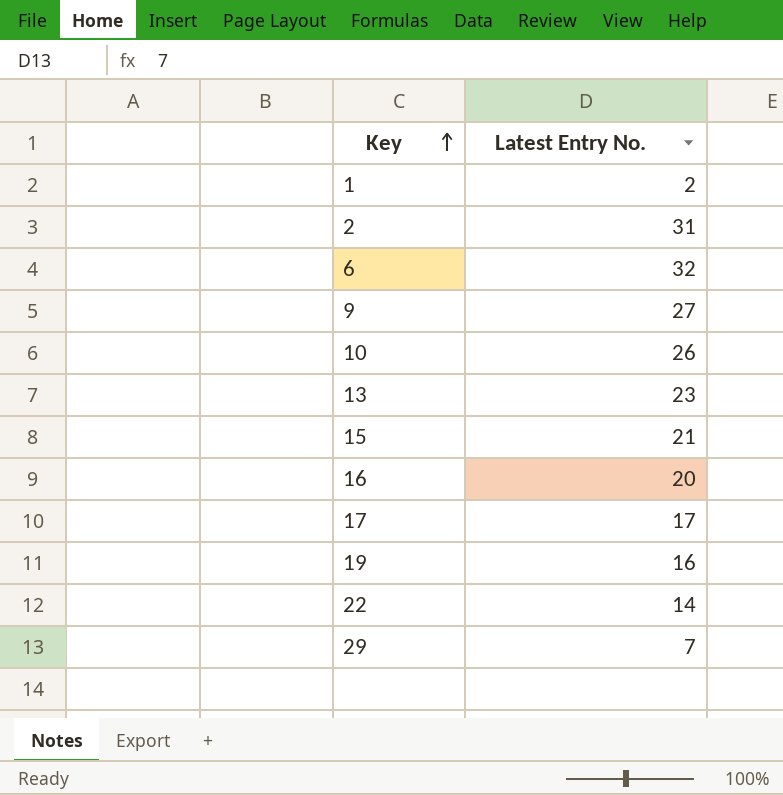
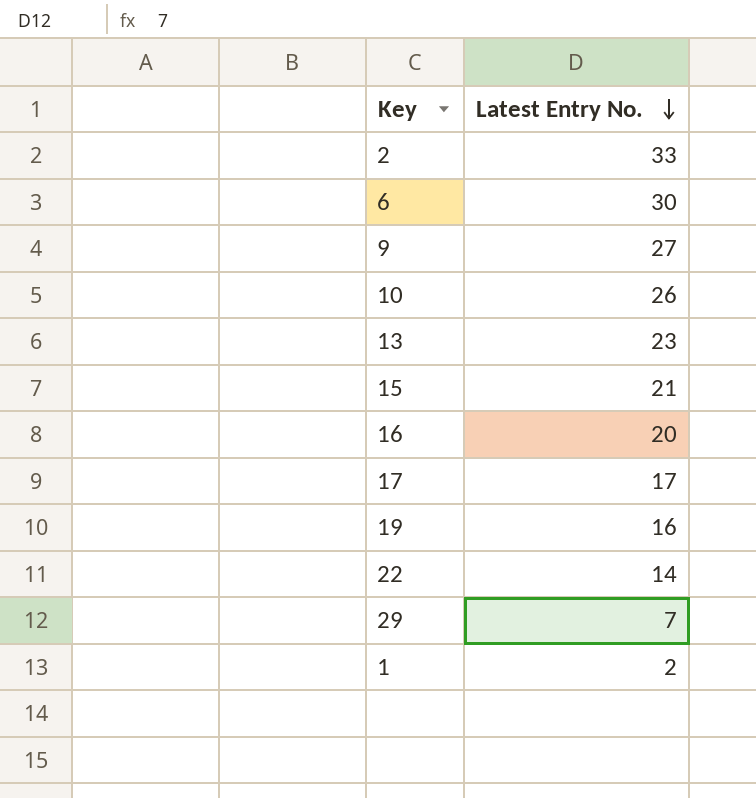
row order: Key ascending -> Latest Entry No. descending
2 | Latest Entry No.: 31 -> 33
6 | Latest Entry No.: 32 -> 30

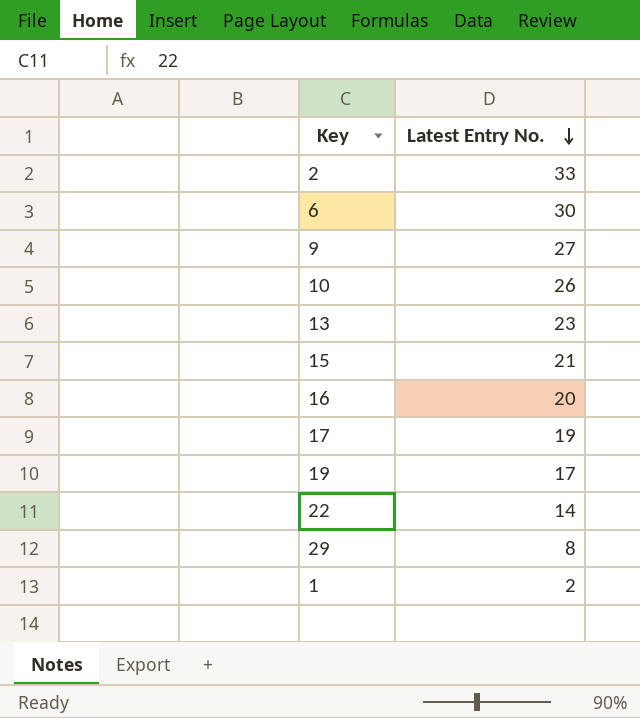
17 | Latest Entry No.: 17 -> 19
19 | Latest Entry No.: 16 -> 17
29 | Latest Entry No.: 7 -> 8

